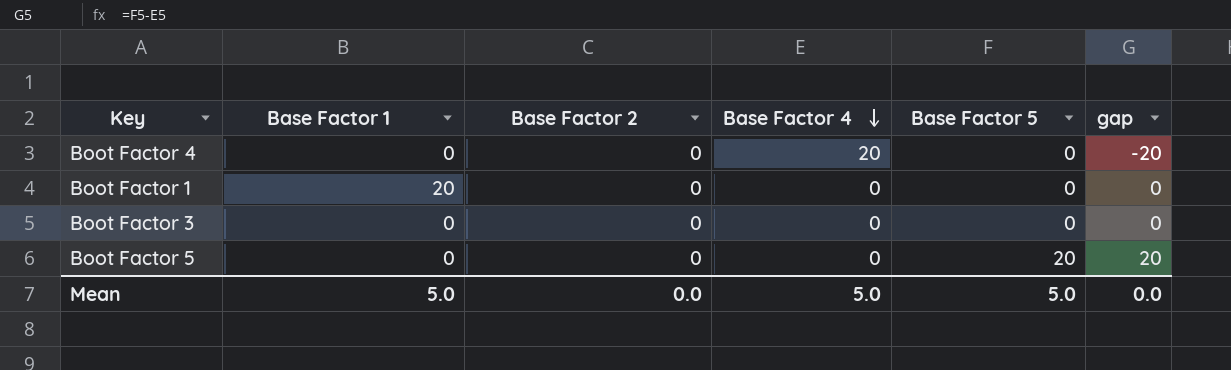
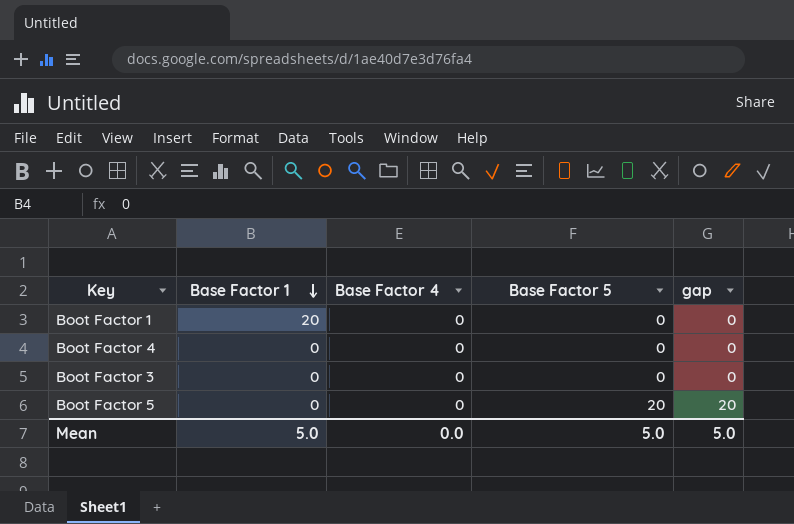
row order: Base Factor 4 descending -> Base Factor 1 descending
column Base Factor 2 | position: 3 -> none
Boot Factor 4 | Base Factor 4: 20 -> 0
Boot Factor 4 | gap: -20 -> 0
Mean | Base Factor 4: 5.0 -> 0.0
Mean | gap: 0.0 -> 5.0

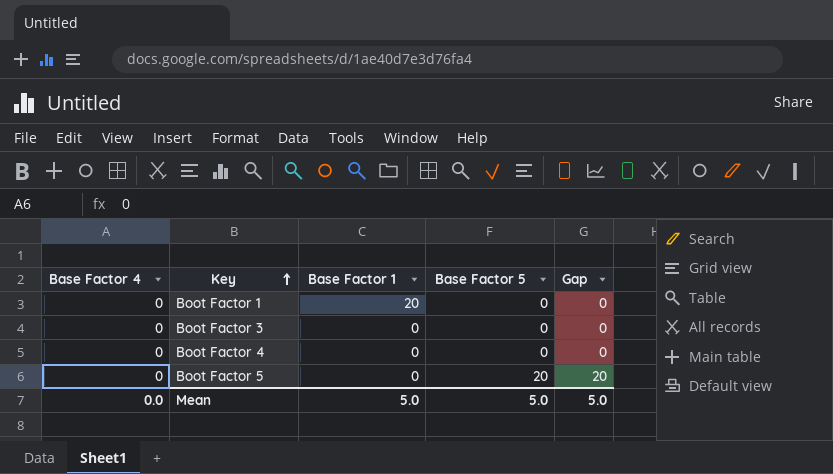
row order: Base Factor 1 descending -> Key ascending
column Base Factor 4 | position: 3 -> 1
column name: gap -> Gap

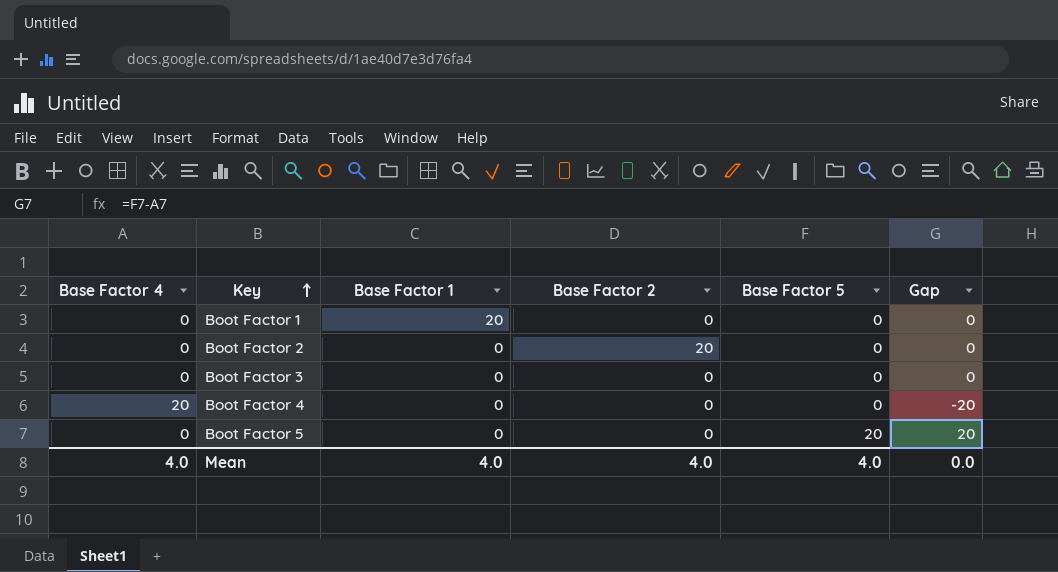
column Base Factor 2 | position: none -> 4
row Boot Factor 2: none -> 0 | 0 | 20 | 0 | 0
Boot Factor 4 | Base Factor 4: 0 -> 20
Boot Factor 4 | Gap: 0 -> -20
Mean | Base Factor 4: 0.0 -> 4.0
Mean | Base Factor 1: 5.0 -> 4.0
Mean | Base Factor 5: 5.0 -> 4.0
Mean | Gap: 5.0 -> 0.0

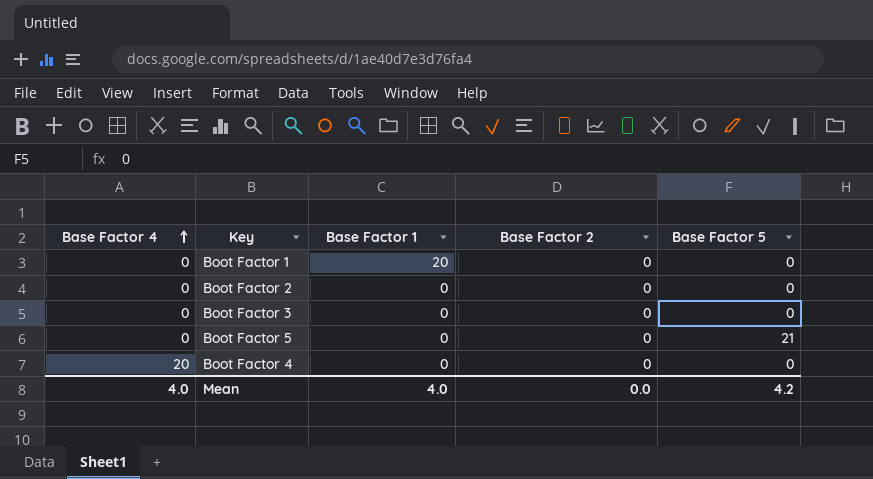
row order: Key ascending -> Base Factor 4 ascending
column Gap | formula: [Base Factor 5] - [Base Factor 4] -> none
Boot Factor 2 | Base Factor 2: 20 -> 0
Boot Factor 5 | Base Factor 5: 20 -> 21
Mean | Base Factor 2: 4.0 -> 0.0
Mean | Base Factor 5: 4.0 -> 4.2

